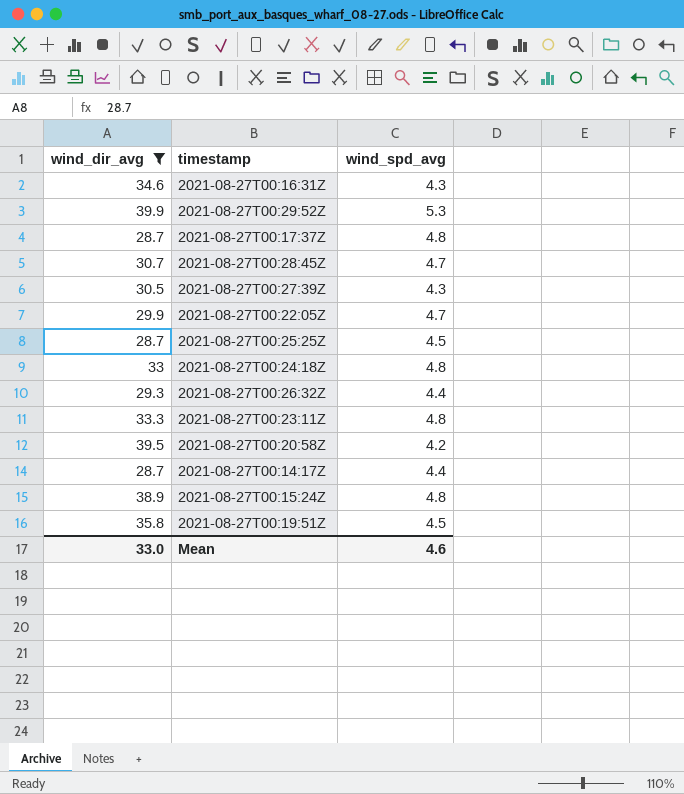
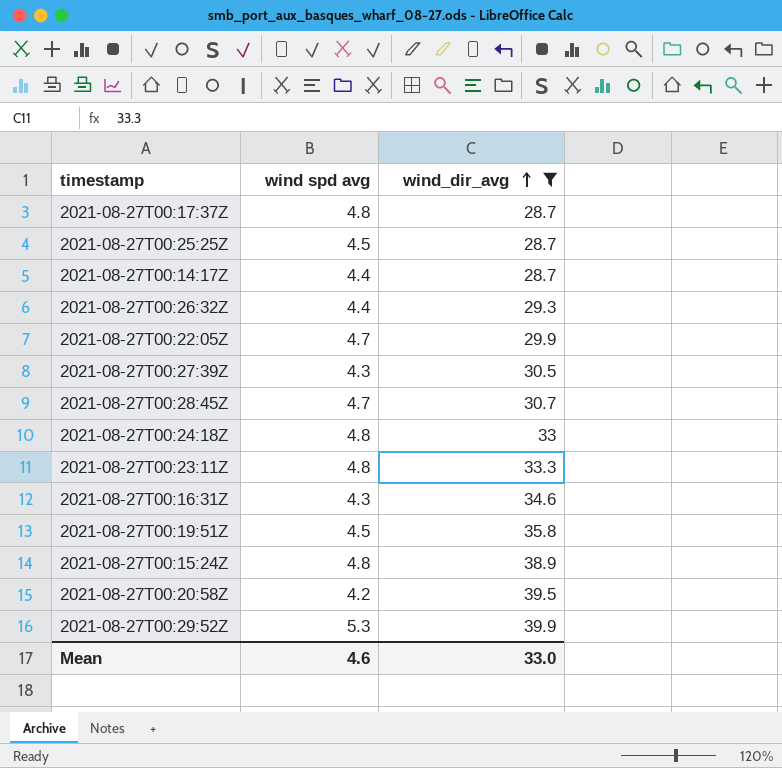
row order: none -> wind_dir_avg ascending
column name: wind_spd_avg -> wind spd avg
column wind_dir_avg | position: 1 -> 3

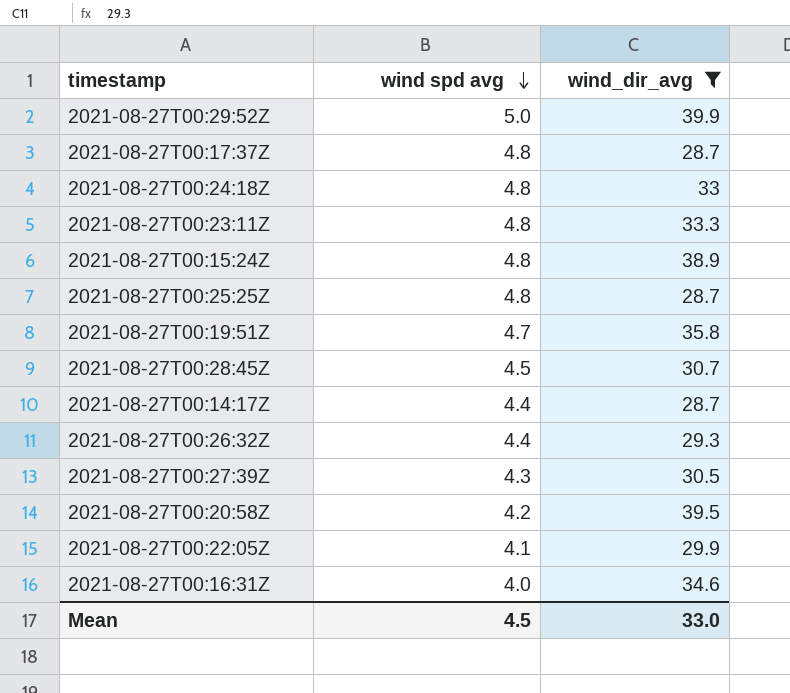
row order: wind_dir_avg ascending -> wind spd avg descending
2021-08-27T00:29:52Z | wind spd avg: 5.3 -> 5.0
2021-08-27T00:25:25Z | wind spd avg: 4.5 -> 4.8
2021-08-27T00:19:51Z | wind spd avg: 4.5 -> 4.7
2021-08-27T00:28:45Z | wind spd avg: 4.7 -> 4.5
2021-08-27T00:22:05Z | wind spd avg: 4.7 -> 4.1
2021-08-27T00:16:31Z | wind spd avg: 4.3 -> 4.0
Mean | wind spd avg: 4.6 -> 4.5

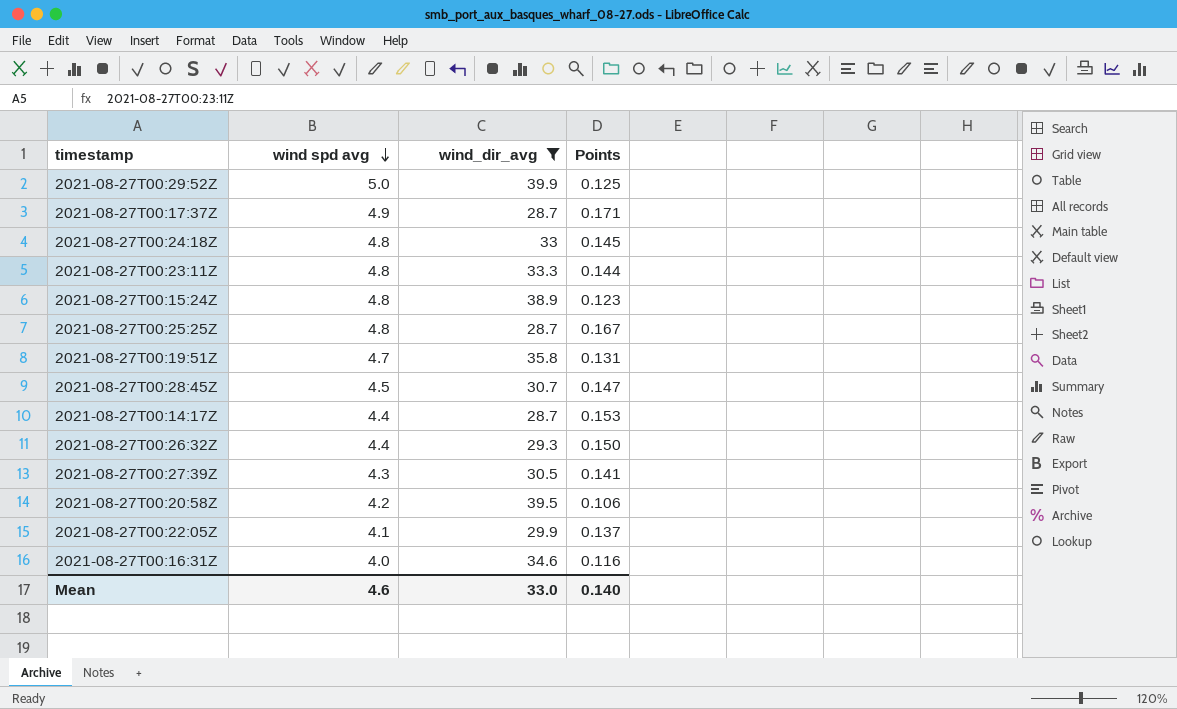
column Points | formula: none -> [wind spd avg] / [wind_dir_avg]
2021-08-27T00:17:37Z | wind spd avg: 4.8 -> 4.9
Mean | wind spd avg: 4.5 -> 4.6

